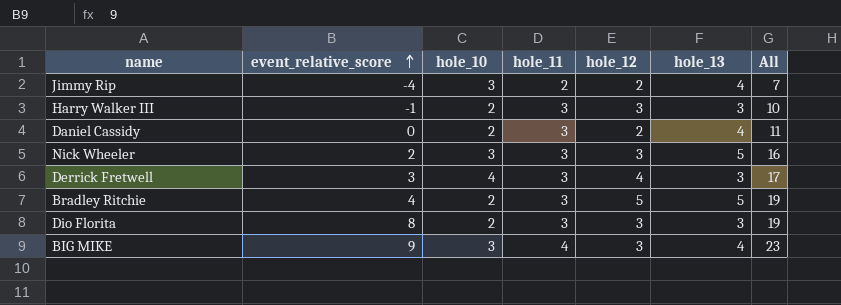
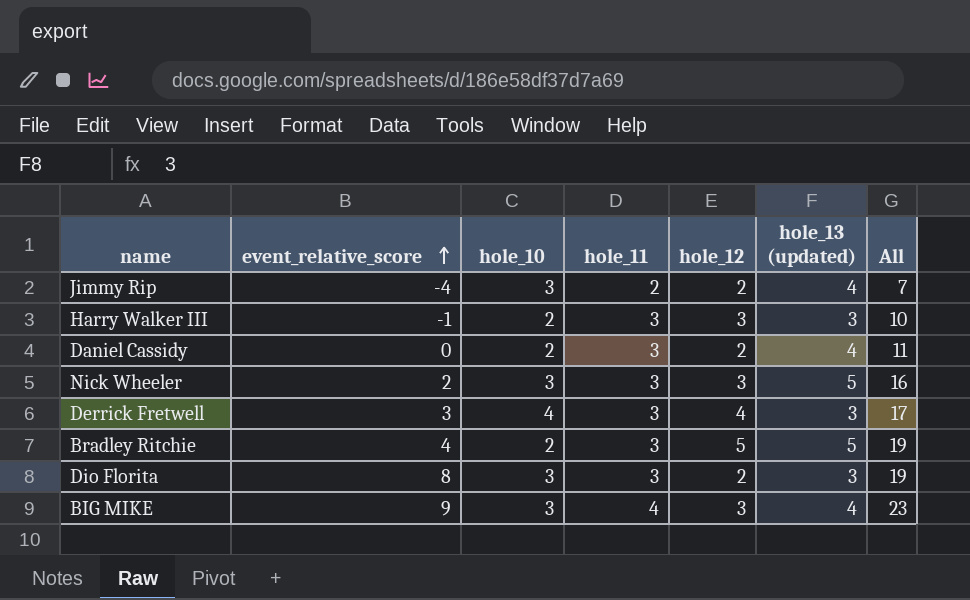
column name: hole_13 -> hole_13 (updated)
Dio Florita | hole_10: 2 -> 3
Dio Florita | hole_12: 3 -> 2

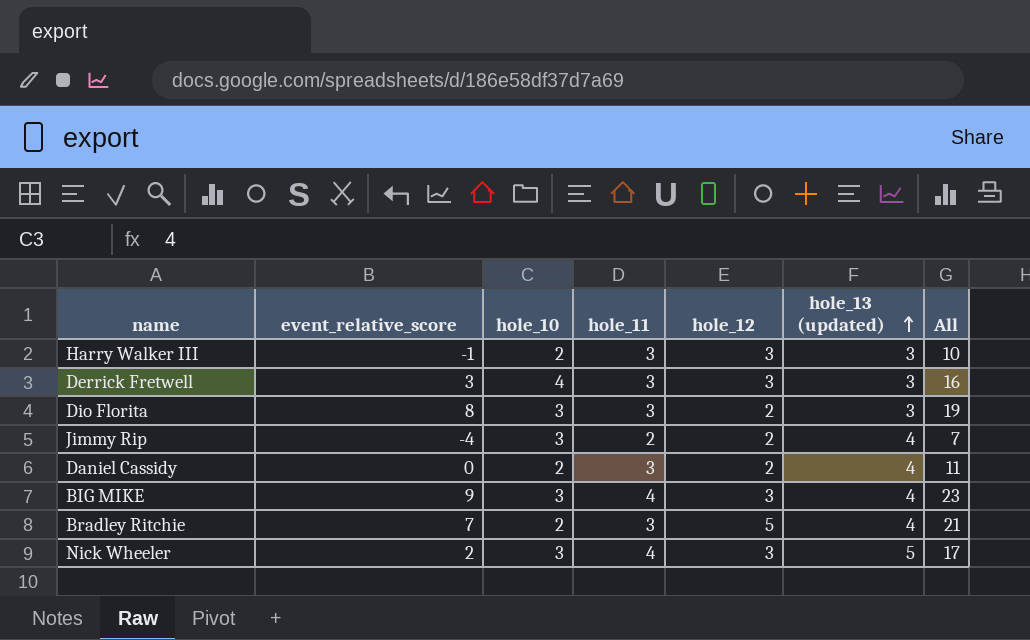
row order: event_relative_score ascending -> hole_13 (updated) ascending
Derrick Fretwell | hole_12: 4 -> 3
Derrick Fretwell | All: 17 -> 16
Bradley Ritchie | event_relative_score: 4 -> 7
Bradley Ritchie | hole_13 (updated): 5 -> 4
Bradley Ritchie | All: 19 -> 21
Nick Wheeler | hole_11: 3 -> 4
Nick Wheeler | All: 16 -> 17

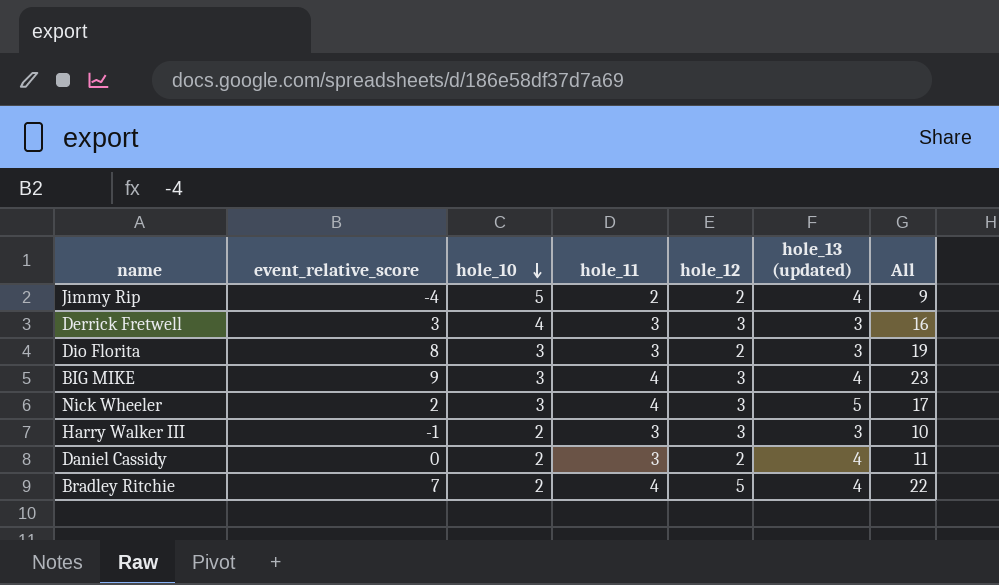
row order: hole_13 (updated) ascending -> hole_10 descending
Jimmy Rip | hole_10: 3 -> 5
Jimmy Rip | All: 7 -> 9
Bradley Ritchie | hole_11: 3 -> 4
Bradley Ritchie | All: 21 -> 22

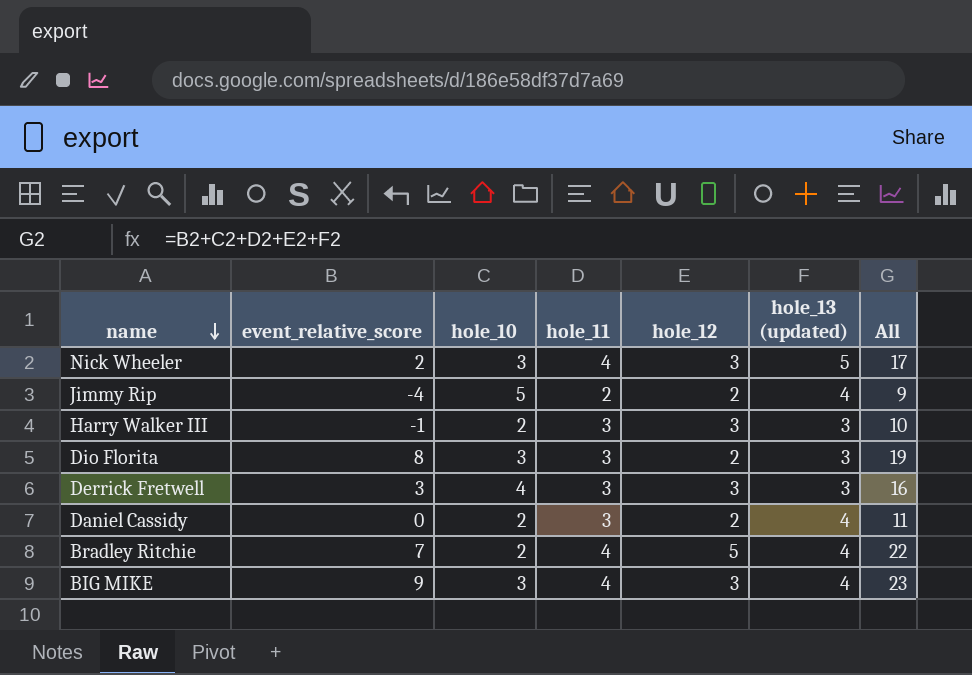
row order: hole_10 descending -> name descending

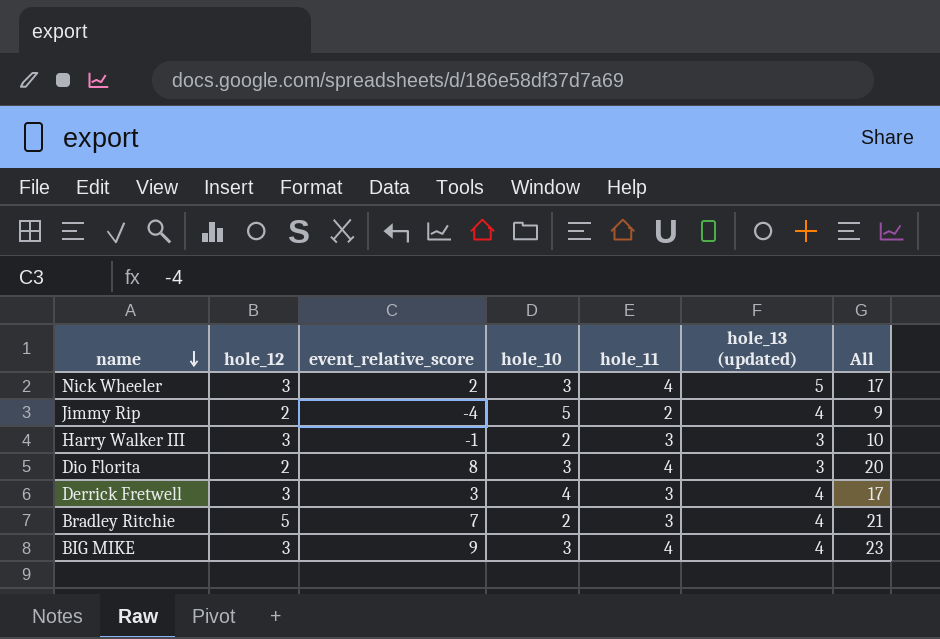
column hole_12 | position: 5 -> 2
row Daniel Cassidy: 0 | 2 | 3 | 2 | 4 | 11 -> none
Dio Florita | hole_11: 3 -> 4
Dio Florita | All: 19 -> 20
Derrick Fretwell | hole_13 (updated): 3 -> 4
Derrick Fretwell | All: 16 -> 17
Bradley Ritchie | hole_11: 4 -> 3
Bradley Ritchie | All: 22 -> 21

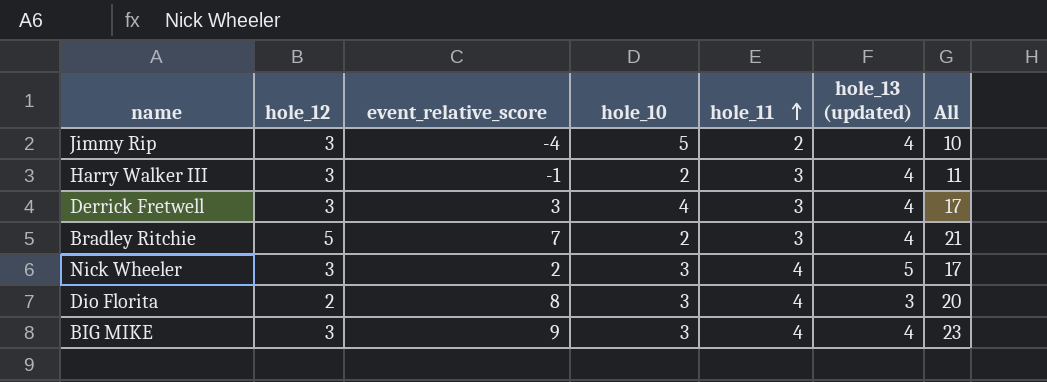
row order: name descending -> hole_11 ascending
Jimmy Rip | hole_12: 2 -> 3
Jimmy Rip | All: 9 -> 10
Harry Walker III | hole_13 (updated): 3 -> 4
Harry Walker III | All: 10 -> 11

